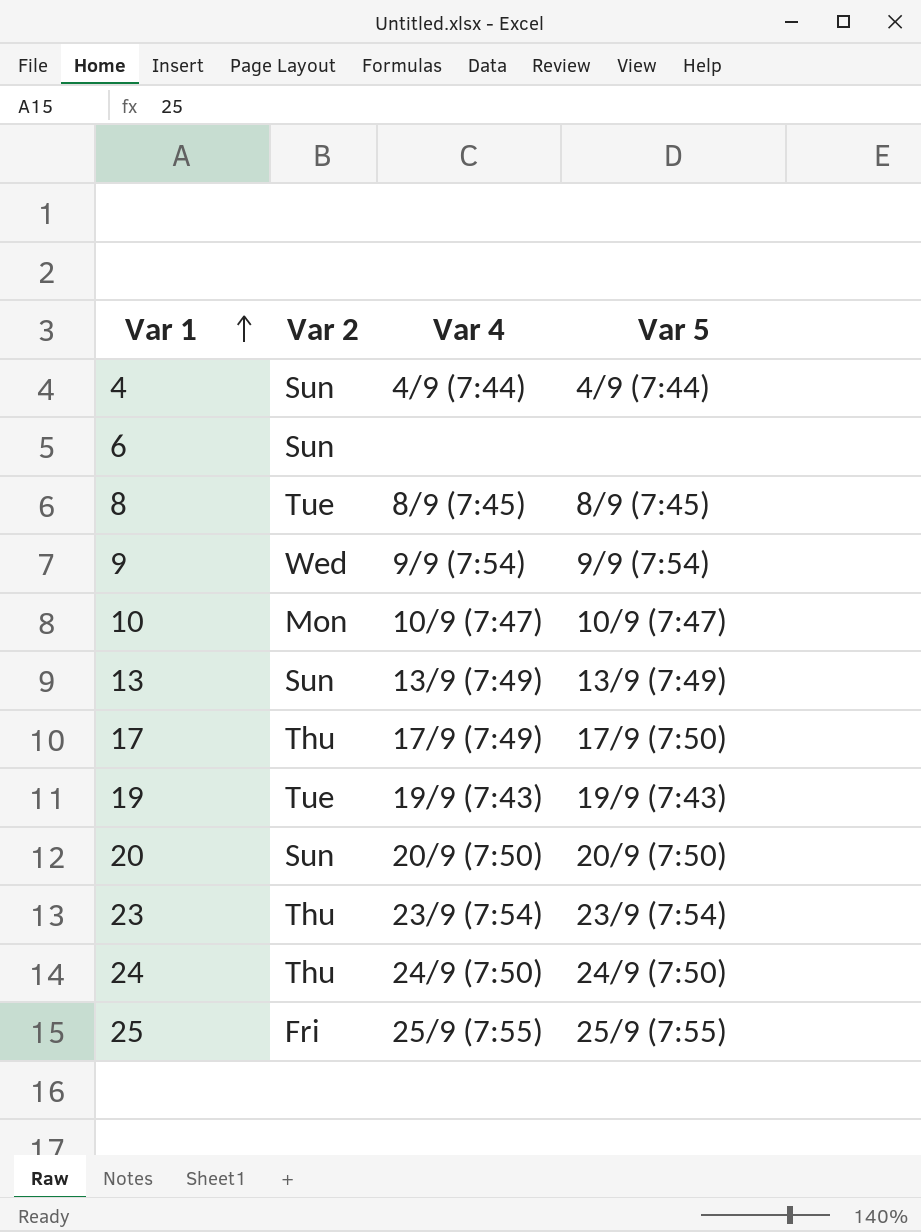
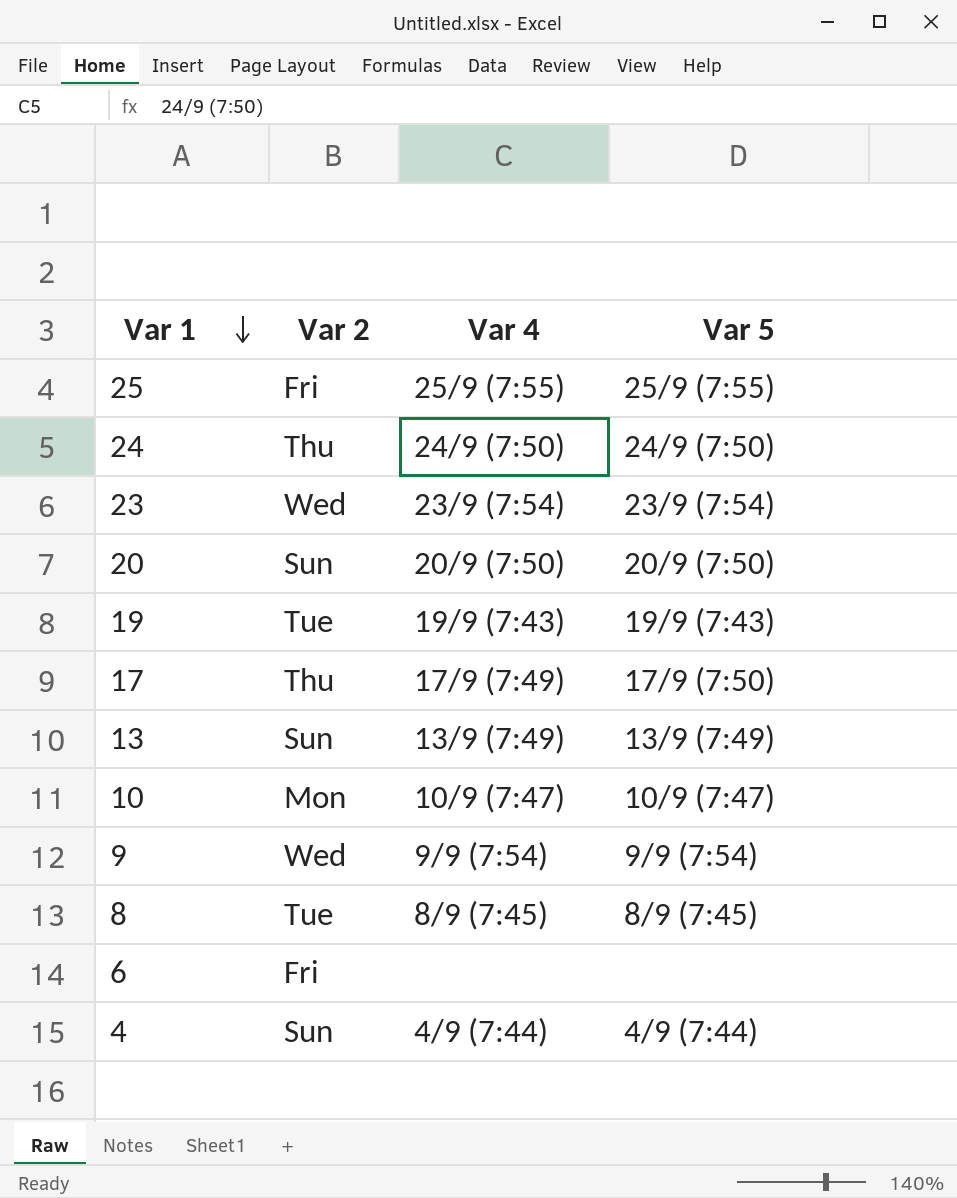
row order: Var 1 ascending -> Var 1 descending
23 | Var 2: Thu -> Wed
6 | Var 2: Sun -> Fri

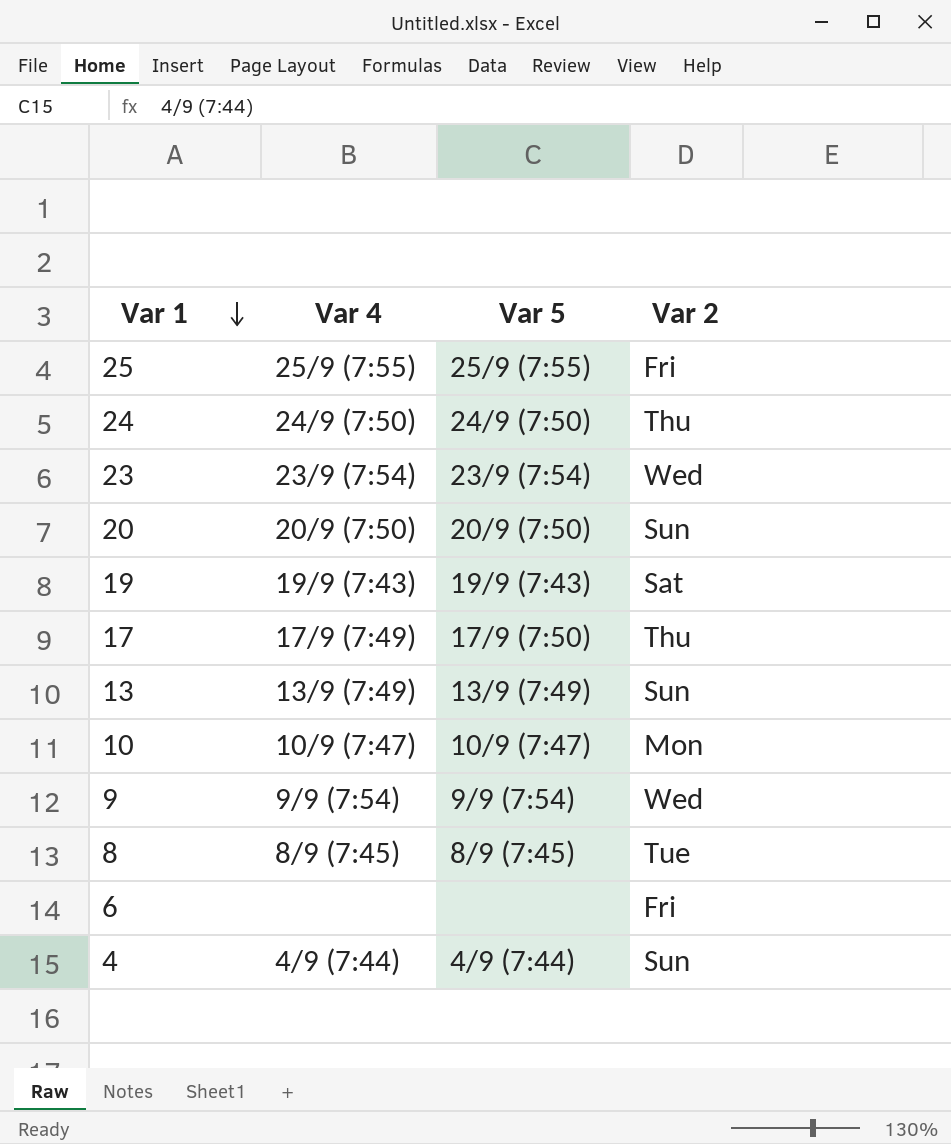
column Var 2 | position: 2 -> 4
19 | Var 2: Tue -> Sat

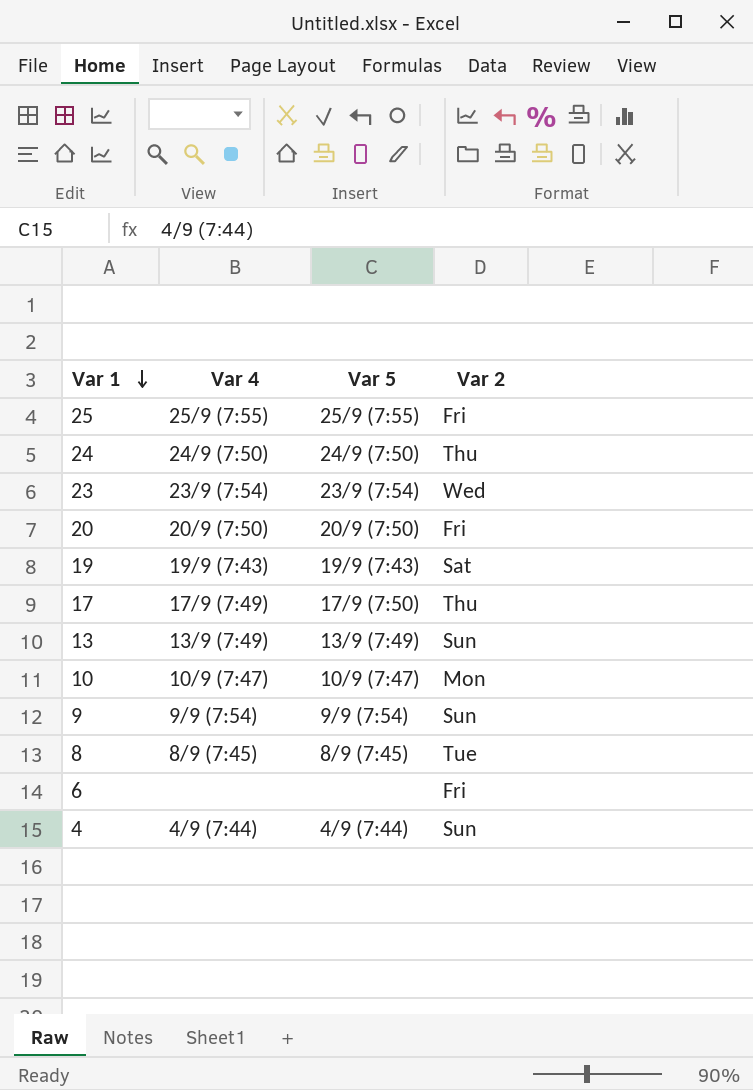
20 | Var 2: Sun -> Fri
9 | Var 2: Wed -> Sun

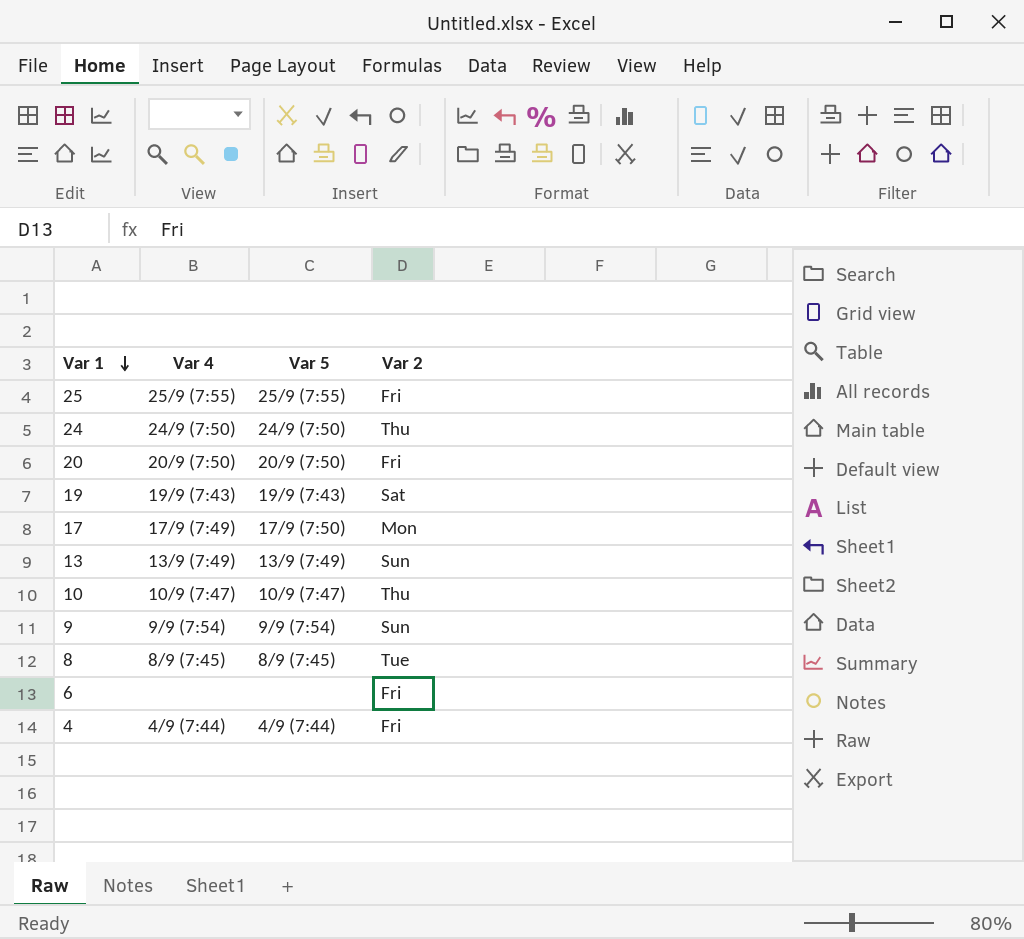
row 23: 23/9 (7:54) | 23/9 (7:54) | Wed -> none
17 | Var 2: Thu -> Mon
10 | Var 2: Mon -> Thu
4 | Var 2: Sun -> Fri

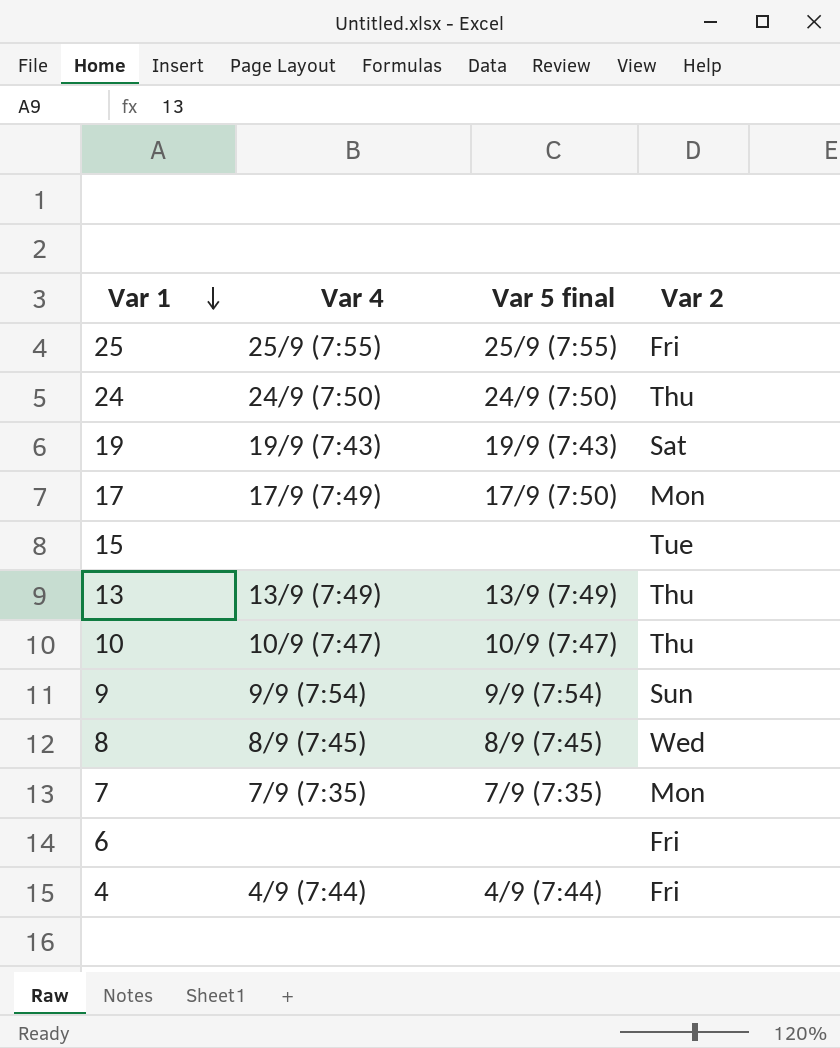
column name: Var 5 -> Var 5 final
row 20: 20/9 (7:50) | 20/9 (7:50) | Fri -> none
row 15: none -> none | none | Tue
13 | Var 2: Sun -> Thu
8 | Var 2: Tue -> Wed
row 7: none -> 7/9 (7:35) | 7/9 (7:35) | Mon

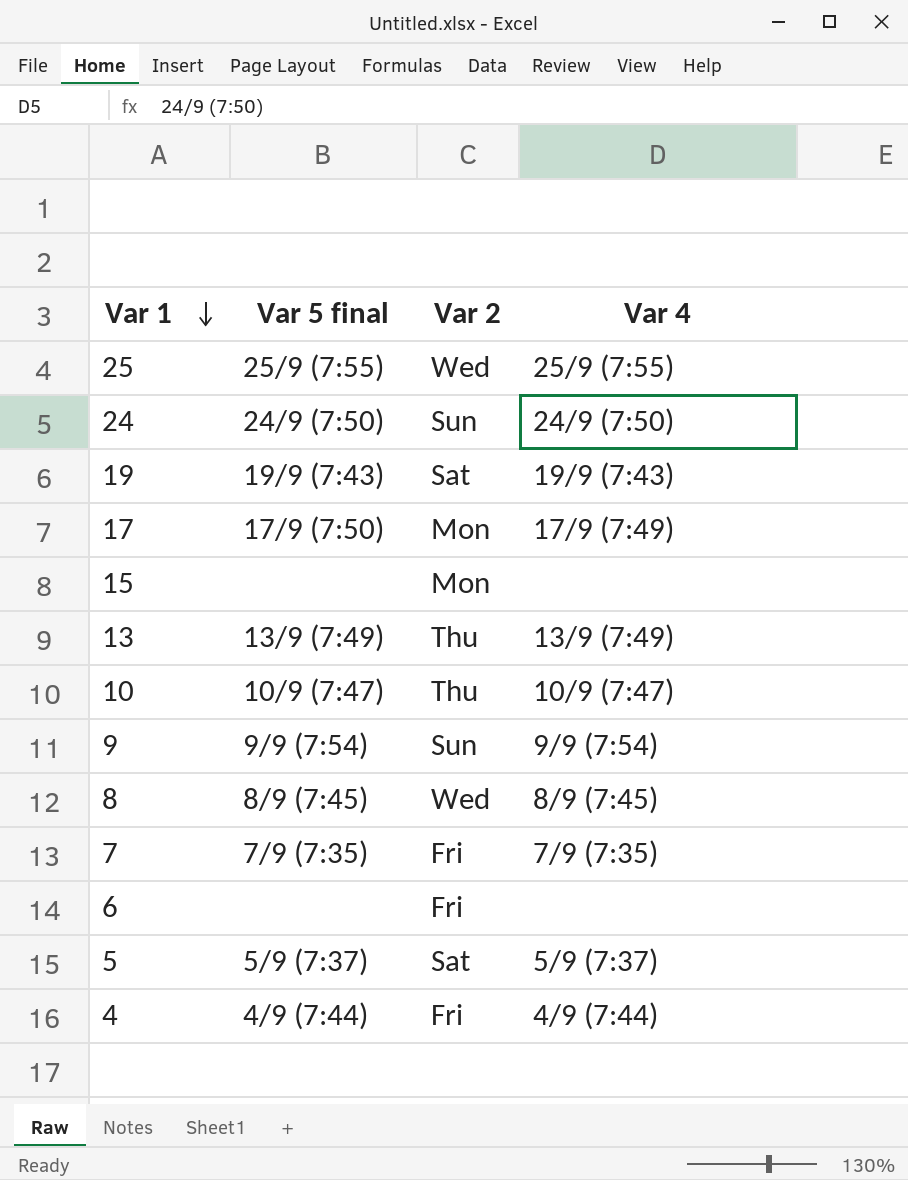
column Var 4 | position: 2 -> 4
25 | Var 2: Fri -> Wed
24 | Var 2: Thu -> Sun
15 | Var 2: Tue -> Mon
7 | Var 2: Mon -> Fri
row 5: none -> 5/9 (7:37) | Sat | 5/9 (7:37)

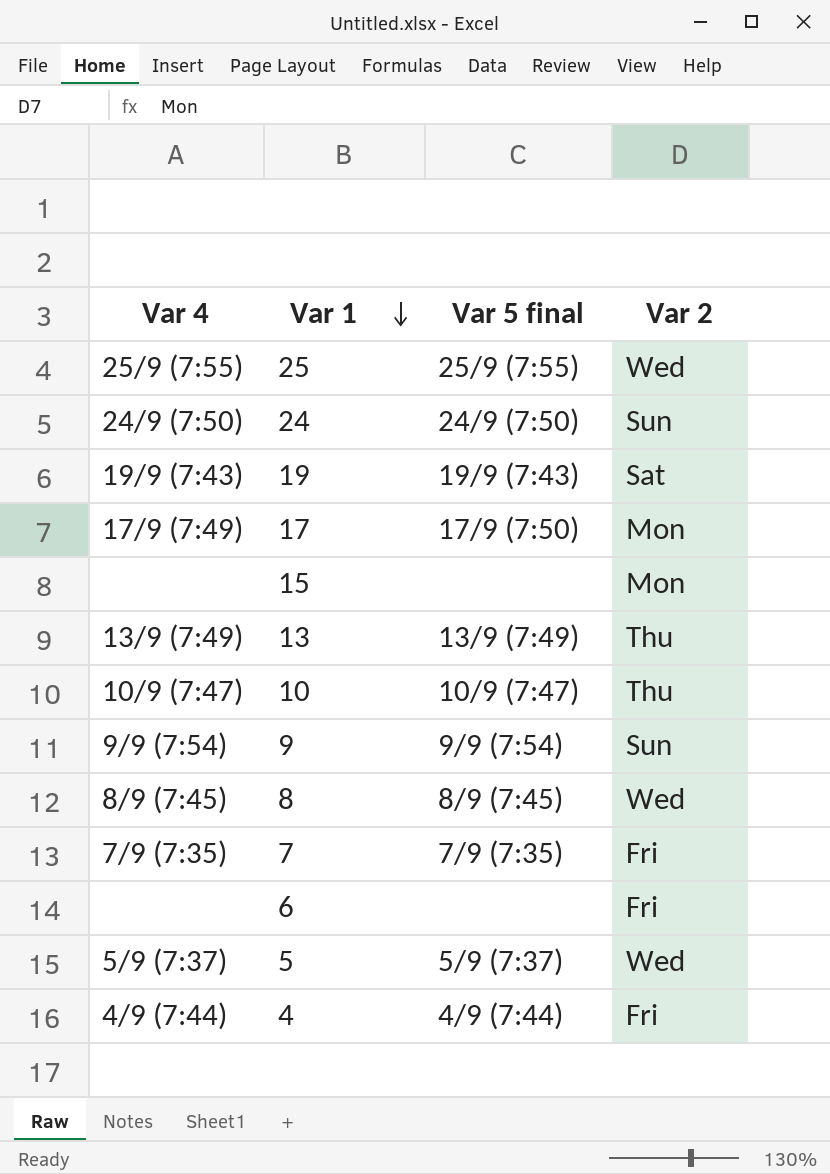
column Var 4 | position: 4 -> 1
5 | Var 2: Sat -> Wed

